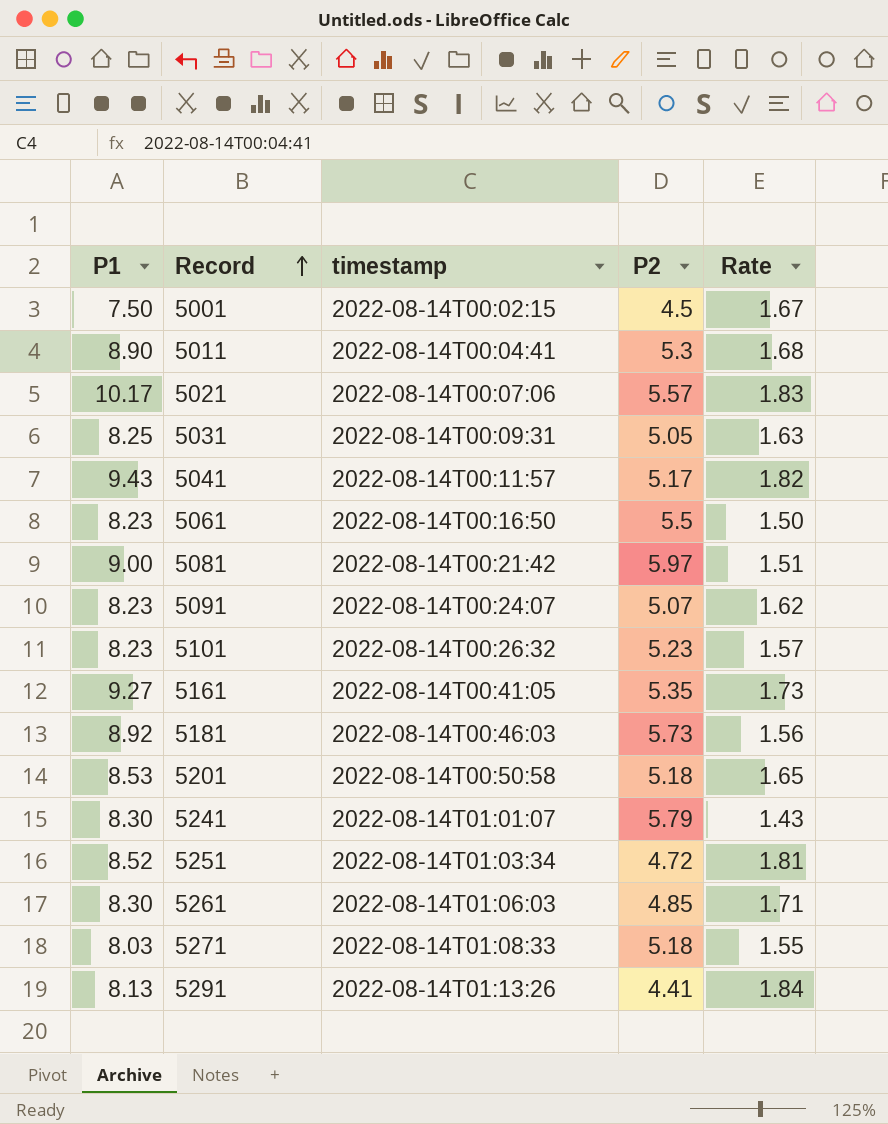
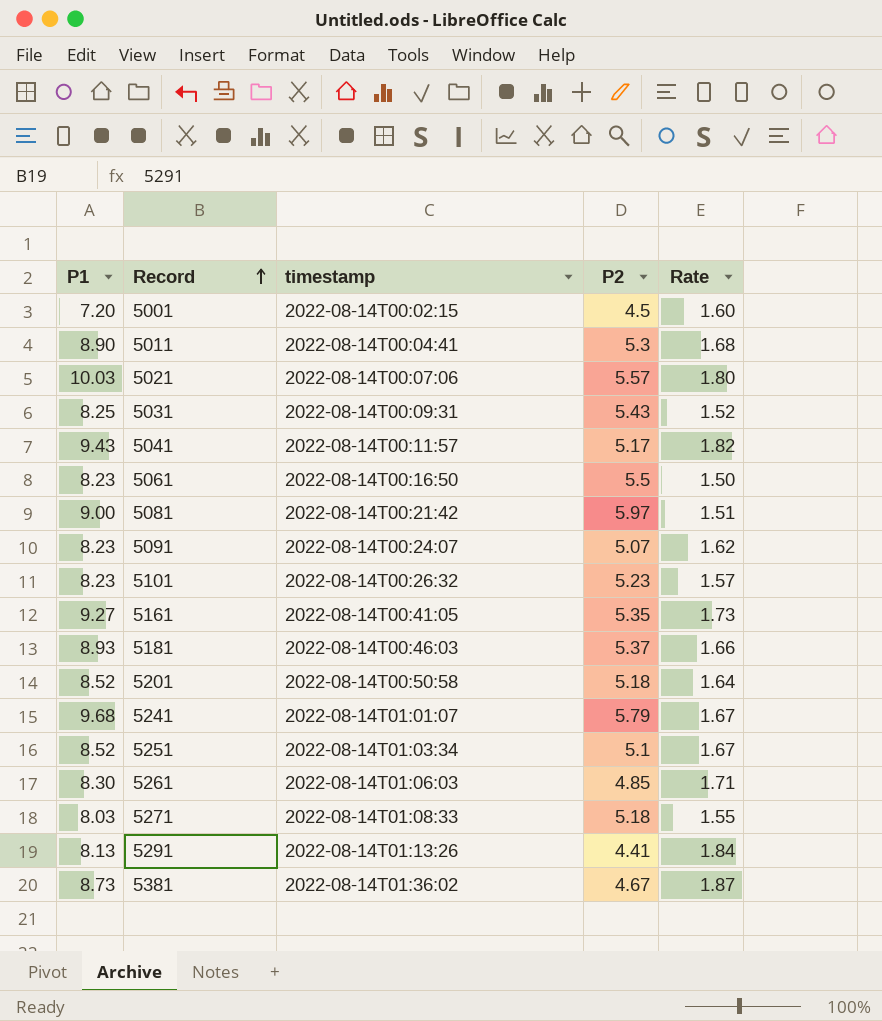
5001 | P1: 7.50 -> 7.20
5001 | Rate: 1.67 -> 1.60
5021 | P1: 10.17 -> 10.03
5021 | Rate: 1.83 -> 1.80
5031 | P2: 5.05 -> 5.43
5031 | Rate: 1.63 -> 1.52
5181 | P1: 8.92 -> 8.93
5181 | P2: 5.73 -> 5.37
5181 | Rate: 1.56 -> 1.66
5201 | P1: 8.53 -> 8.52
5201 | Rate: 1.65 -> 1.64
5241 | P1: 8.30 -> 9.68
5241 | Rate: 1.43 -> 1.67
5251 | P2: 4.72 -> 5.1
5251 | Rate: 1.81 -> 1.67
row 5381: none -> 8.73 | 2022-08-14T01:36:02 | 4.67 | 1.87

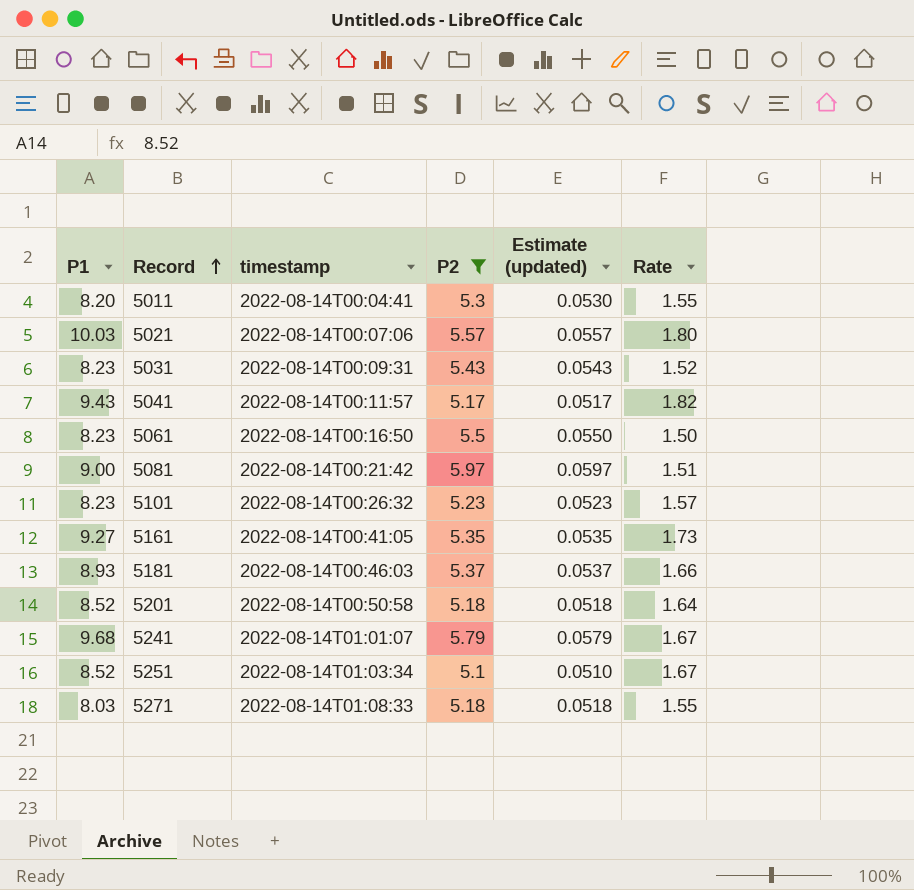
filter: none -> P2 >= 5.1
column Estimate (updated) | formula: none -> [P2] * 0.01
5011 | P1: 8.90 -> 8.20
5011 | Rate: 1.68 -> 1.55
5031 | P1: 8.25 -> 8.23

